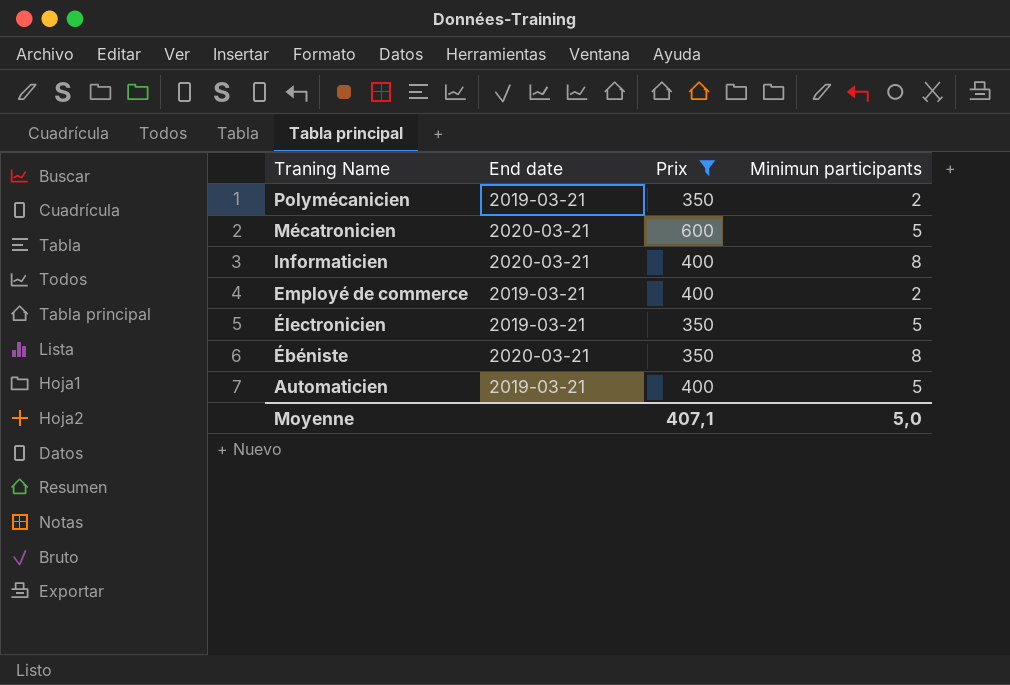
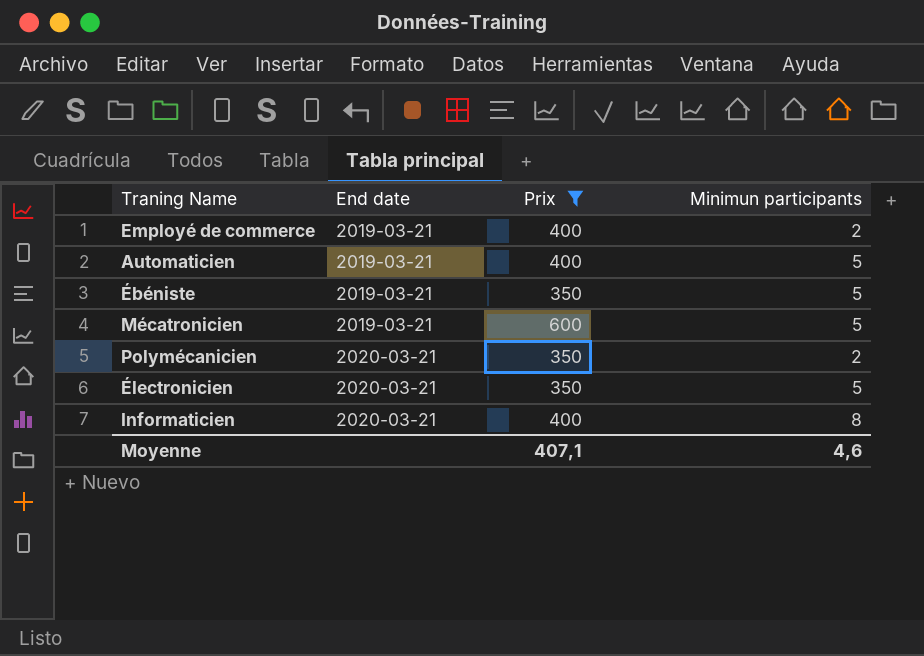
row order: Traning Name descending -> End date ascending
Ébéniste | End date: 2020-03-21 -> 2019-03-21
Ébéniste | Minimun participants: 8 -> 5
Mécatronicien | End date: 2020-03-21 -> 2019-03-21
Polymécanicien | End date: 2019-03-21 -> 2020-03-21
Électronicien | End date: 2019-03-21 -> 2020-03-21
Moyenne | Minimun participants: 5,0 -> 4,6

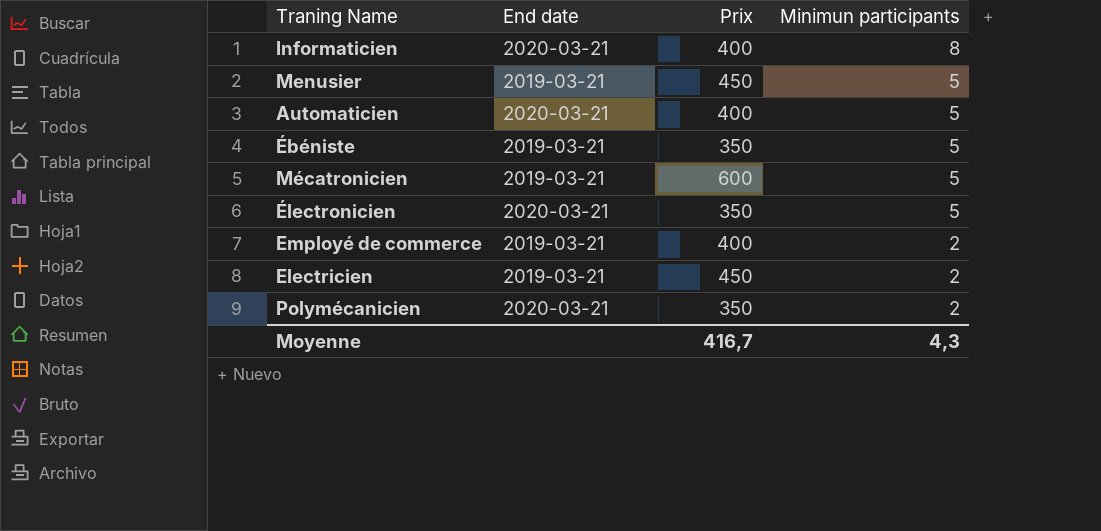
filter: Prix != 450 -> none
row order: End date ascending -> Minimun participants descending
Automaticien | End date: 2019-03-21 -> 2020-03-21
Moyenne | Prix: 407,1 -> 416,7
Moyenne | Minimun participants: 4,6 -> 4,3

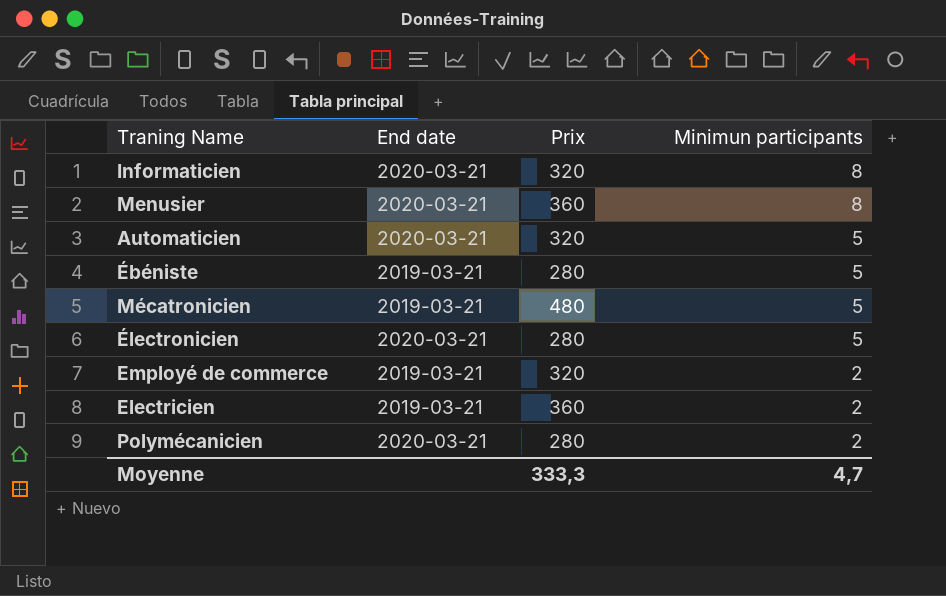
Informaticien | Prix: 400 -> 320
Menusier | End date: 2019-03-21 -> 2020-03-21
Menusier | Prix: 450 -> 360
Menusier | Minimun participants: 5 -> 8
Automaticien | Prix: 400 -> 320
Ébéniste | Prix: 350 -> 280
Mécatronicien | Prix: 600 -> 480
Électronicien | Prix: 350 -> 280
Employé de commerce | Prix: 400 -> 320
Electricien | Prix: 450 -> 360
Polymécanicien | Prix: 350 -> 280
Moyenne | Prix: 416,7 -> 333,3
Moyenne | Minimun participants: 4,3 -> 4,7

